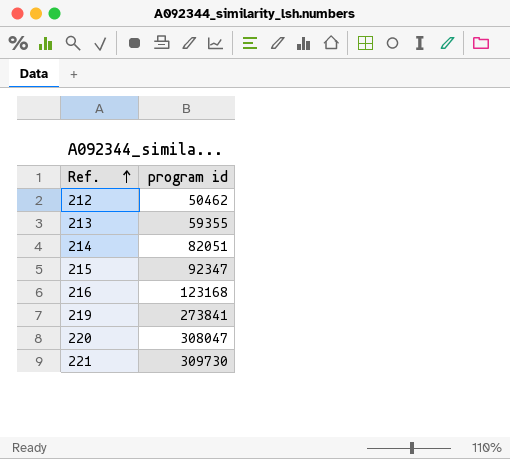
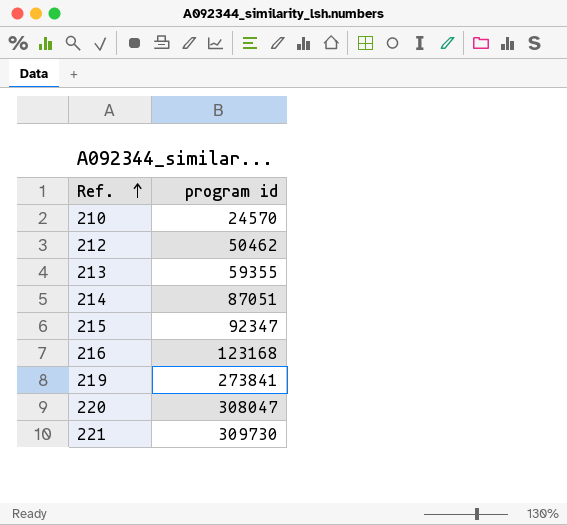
row 210: none -> 24570
214 | program id: 82051 -> 87051

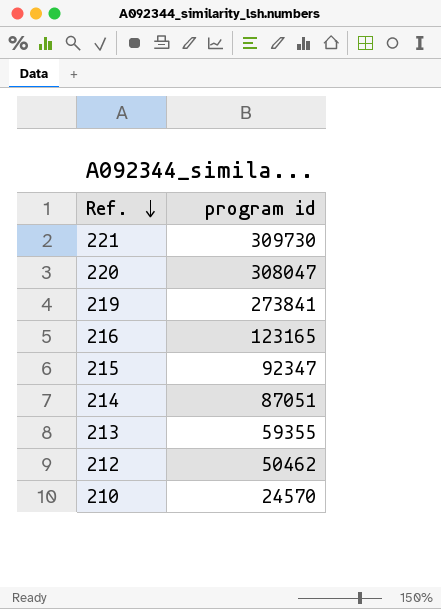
row order: Ref. ascending -> Ref. descending
216 | program id: 123168 -> 123165

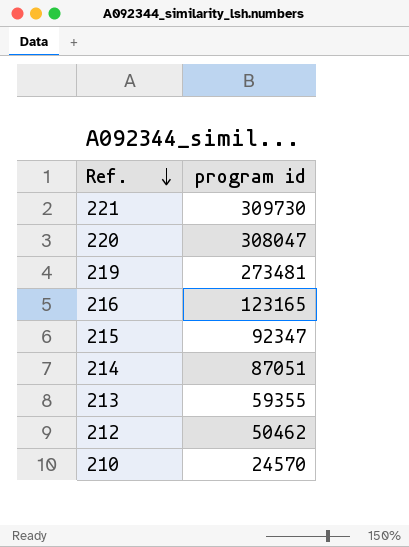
219 | program id: 273841 -> 273481

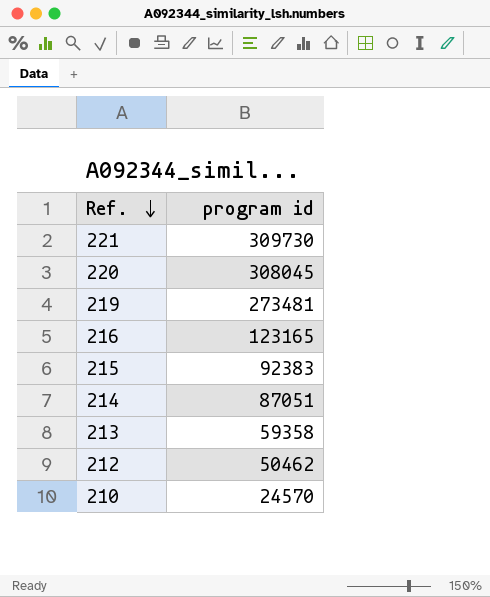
220 | program id: 308047 -> 308045
215 | program id: 92347 -> 92383
213 | program id: 59355 -> 59358

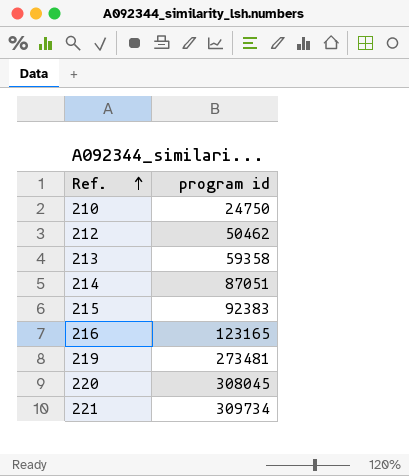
row order: Ref. descending -> Ref. ascending
210 | program id: 24570 -> 24750
221 | program id: 309730 -> 309734

